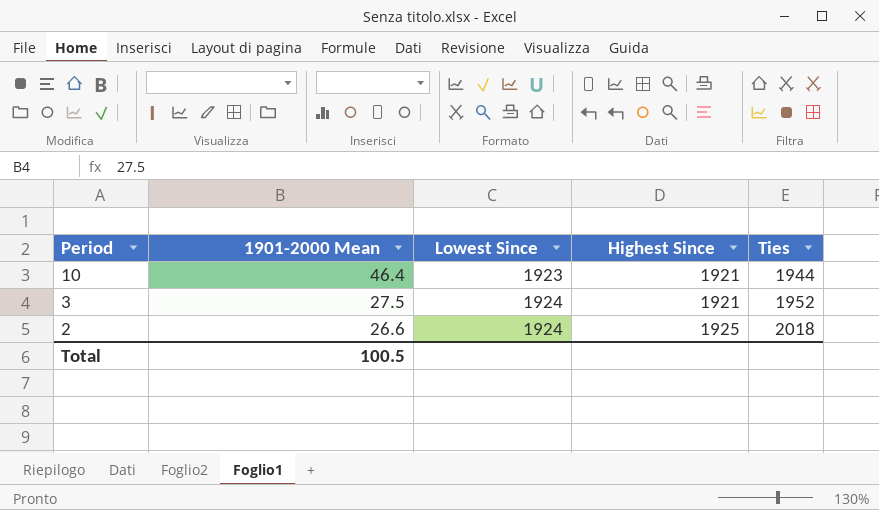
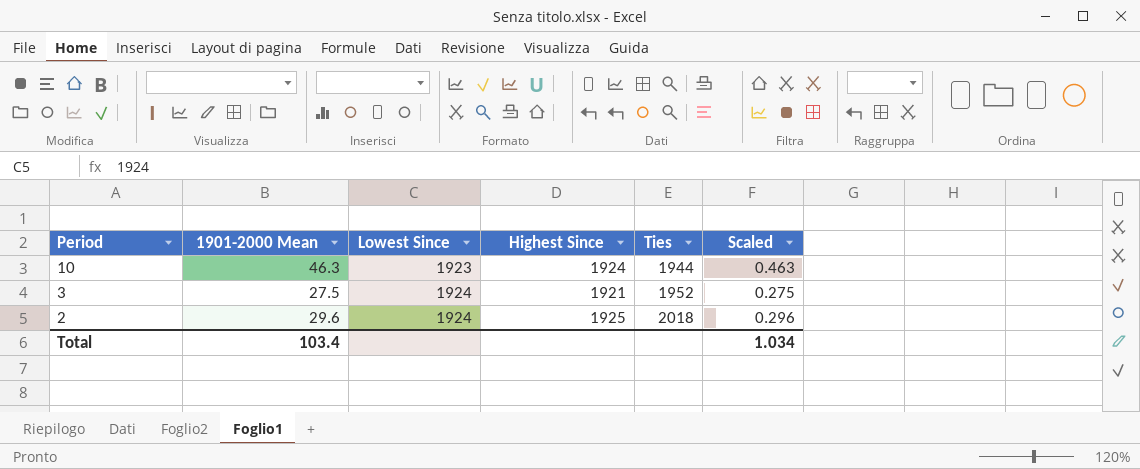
column Scaled | formula: none -> [1901-2000 Mean] * 0.01
10 | 1901-2000 Mean: 46.4 -> 46.3
10 | Highest Since: 1921 -> 1924
2 | 1901-2000 Mean: 26.6 -> 29.6
Total | 1901-2000 Mean: 100.5 -> 103.4

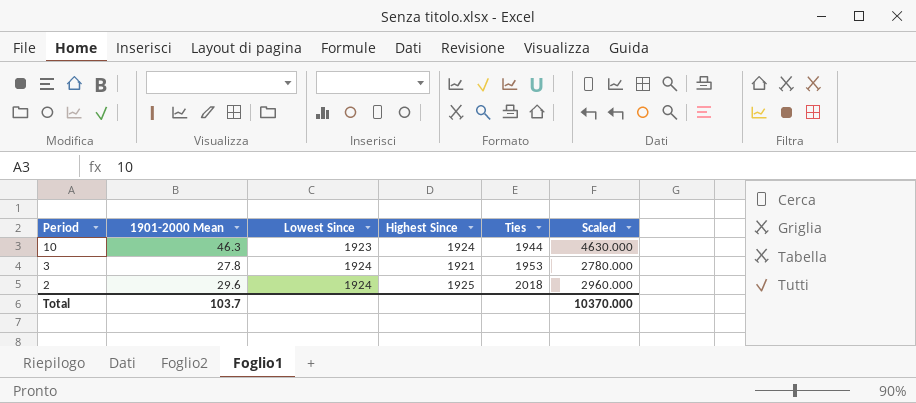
column Scaled | formula: [1901-2000 Mean] * 0.01 -> [1901-2000 Mean] * 100
3 | 1901-2000 Mean: 27.5 -> 27.8
3 | Ties: 1952 -> 1953
Total | 1901-2000 Mean: 103.4 -> 103.7
Total | Scaled: 1.034 -> 10370.000

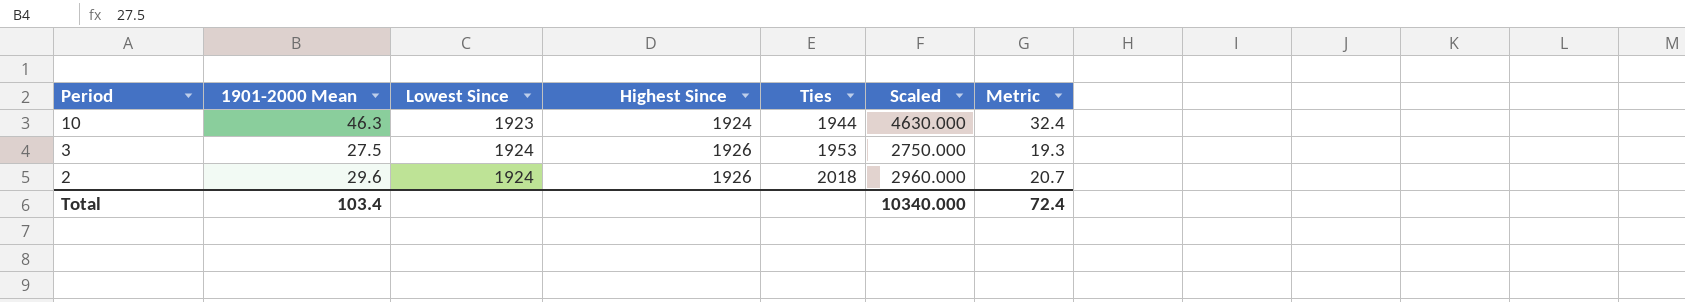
column Metric | formula: none -> [1901-2000 Mean] * 0.7
3 | 1901-2000 Mean: 27.8 -> 27.5
3 | Highest Since: 1921 -> 1926
3 | Scaled: 2780.000 -> 2750.000
2 | Highest Since: 1925 -> 1926
Total | 1901-2000 Mean: 103.7 -> 103.4
Total | Scaled: 10370.000 -> 10340.000

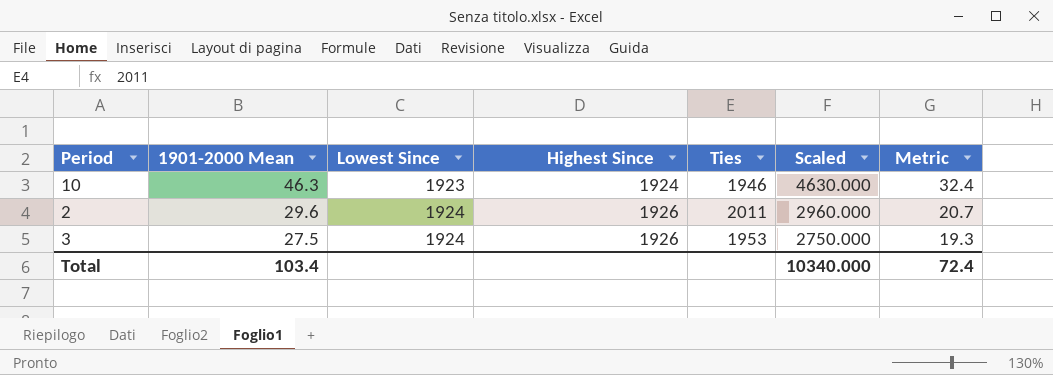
row order: Period descending -> 1901-2000 Mean descending
10 | Ties: 1944 -> 1946
2 | Ties: 2018 -> 2011

